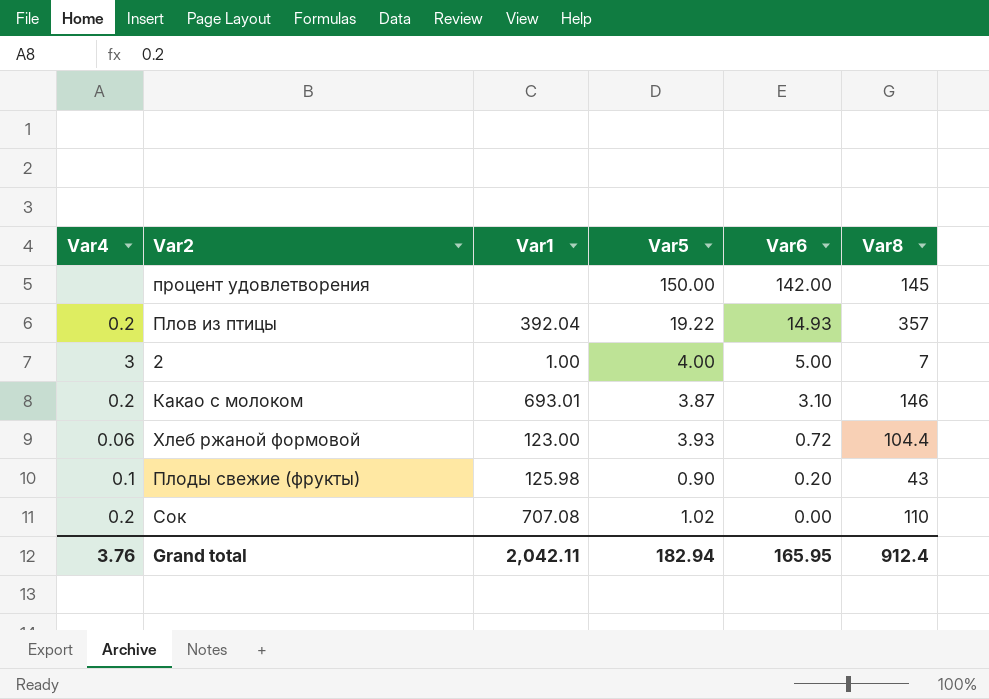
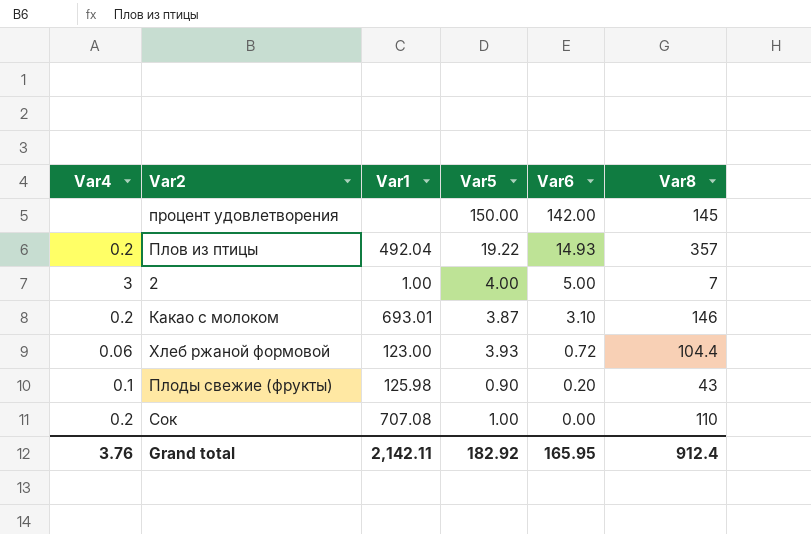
Плов из птицы | Var1: 392.04 -> 492.04
Сок | Var5: 1.02 -> 1.00
Grand total | Var1: 2,042.11 -> 2,142.11
Grand total | Var5: 182.94 -> 182.92

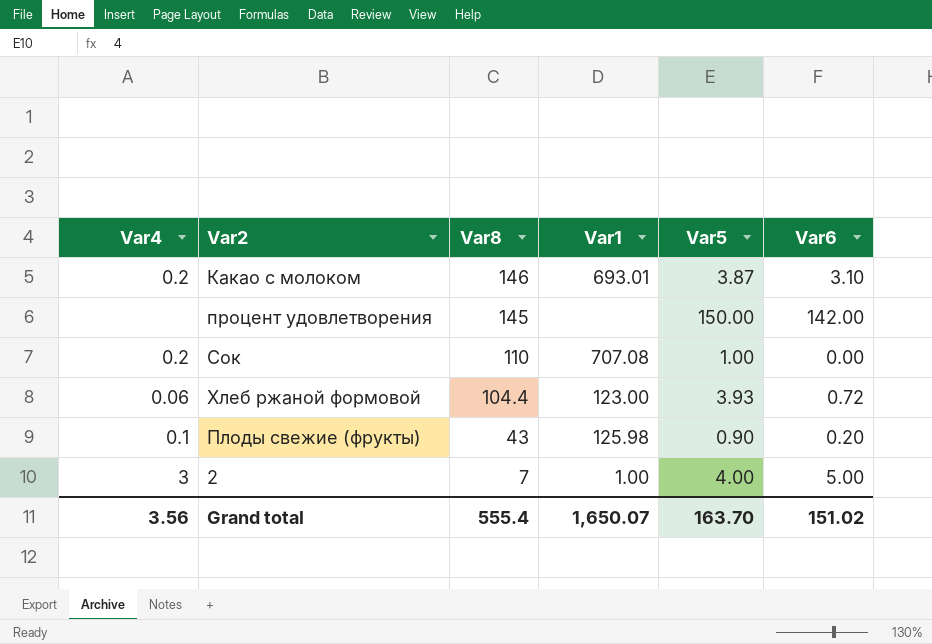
row order: Var6 descending -> Var8 descending
column Var8 | position: 6 -> 3
row Плов из птицы: 0.2 | 492.04 | 19.22 | 14.93 | 357 -> none
Grand total | Var4: 3.76 -> 3.56
Grand total | Var8: 912.4 -> 555.4
Grand total | Var1: 2,142.11 -> 1,650.07
Grand total | Var5: 182.92 -> 163.70
Grand total | Var6: 165.95 -> 151.02

